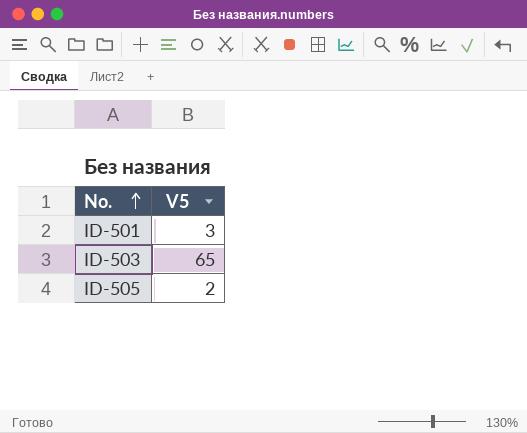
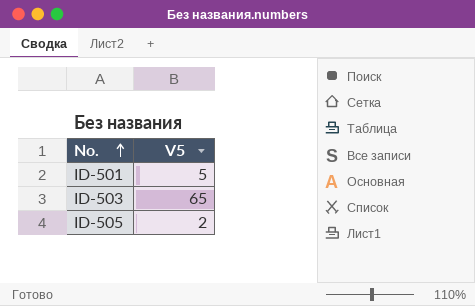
ID-501 | V5: 3 -> 5

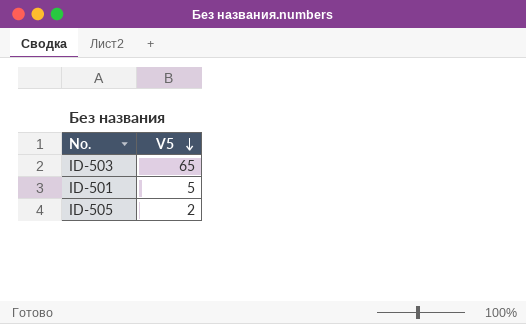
row order: No. ascending -> V5 descending

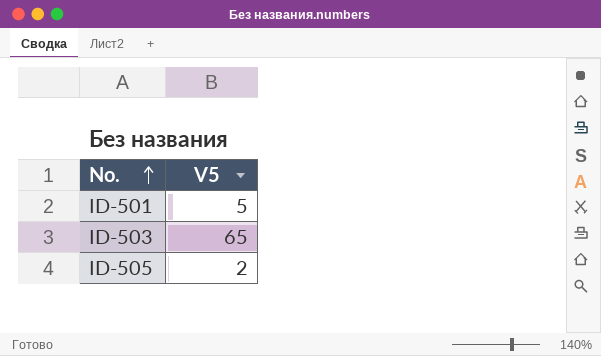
row order: V5 descending -> No. ascending

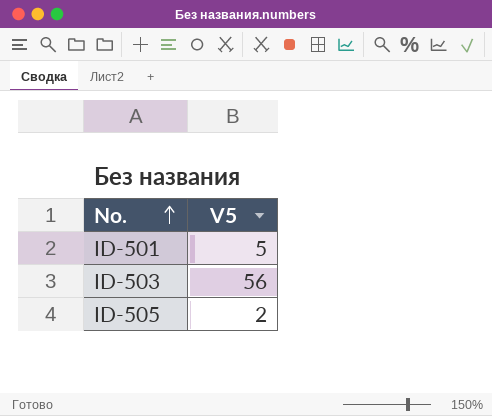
ID-503 | V5: 65 -> 56

